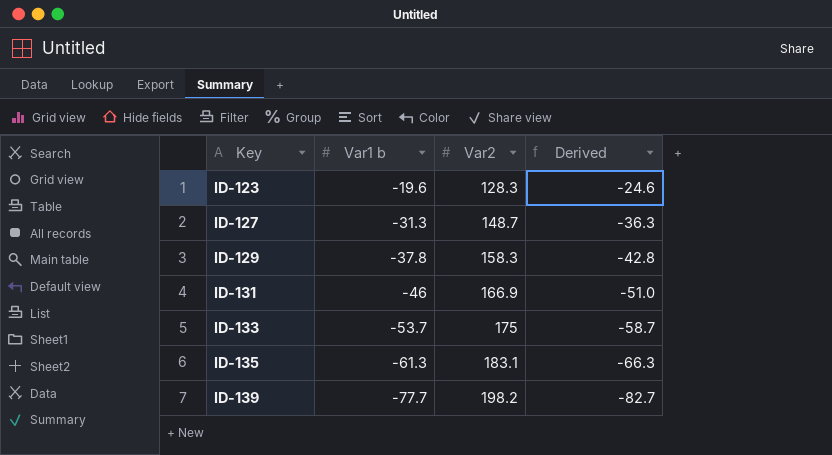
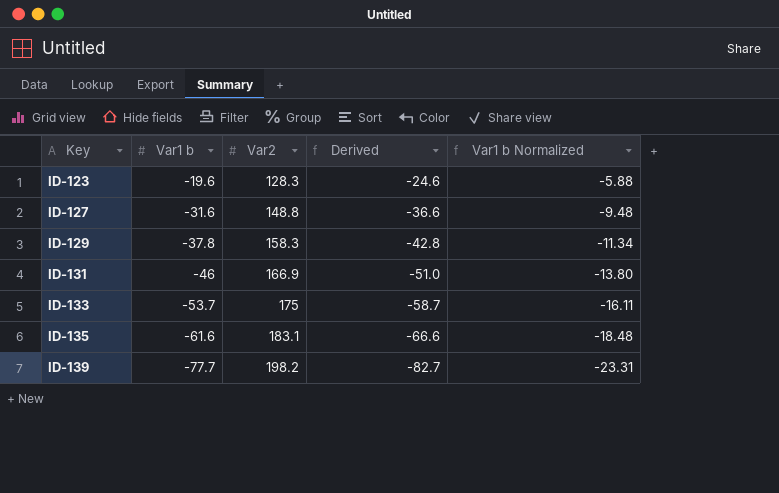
column Var1 b Normalized | formula: none -> [Var1 b] * 0.3
ID-127 | Var1 b: -31.3 -> -31.6
ID-127 | Var2: 148.7 -> 148.8
ID-127 | Derived: -36.3 -> -36.6
ID-135 | Var1 b: -61.3 -> -61.6
ID-135 | Derived: -66.3 -> -66.6

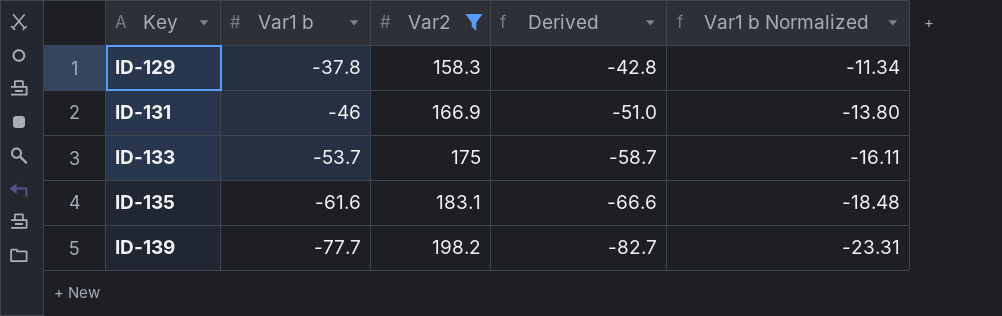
filter: none -> Var2 >= 158.3

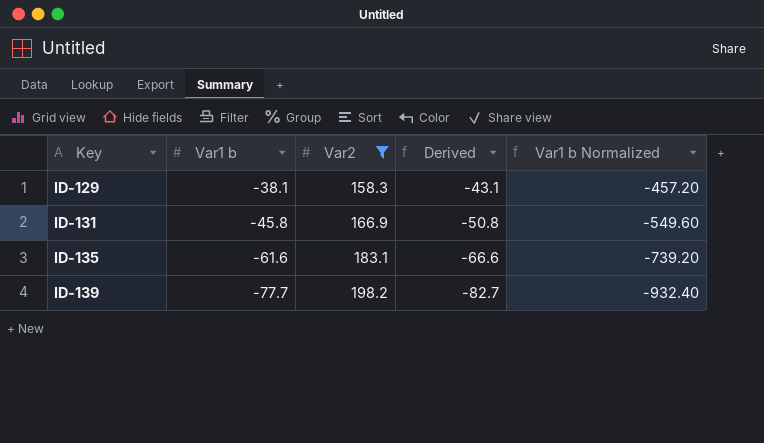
column Var1 b Normalized | formula: [Var1 b] * 0.3 -> [Var1 b] * 12
row ID-133: -53.7 | 175 | -58.7 | -16.11 -> none
ID-129 | Var1 b: -37.8 -> -38.1
ID-129 | Derived: -42.8 -> -43.1
ID-131 | Var1 b: -46 -> -45.8
ID-131 | Derived: -51.0 -> -50.8

